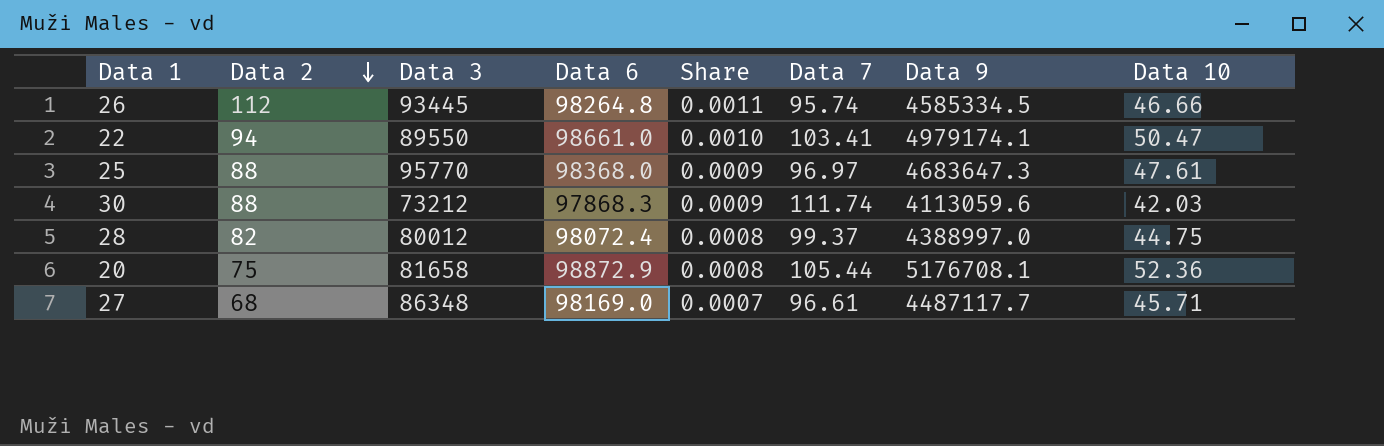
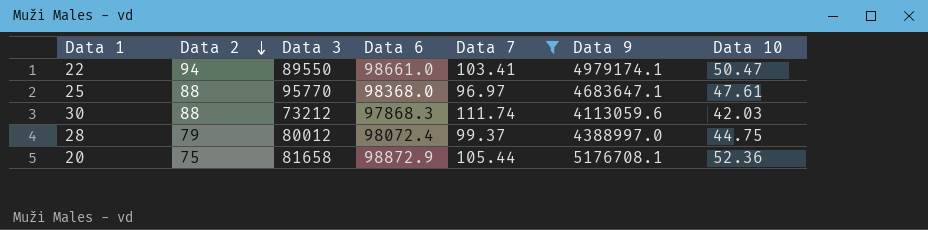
filter: none -> Data 7 >= 96.97
column Share | formula: [Data 2] / [Data 6] -> none
25 | Data 9: 4683647.3 -> 4683647.1
28 | Data 2: 82 -> 79

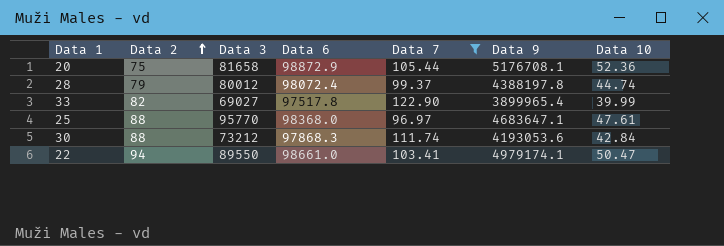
row order: Data 2 descending -> Data 2 ascending
28 | Data 9: 4388997.0 -> 4388197.8
28 | Data 10: 44.75 -> 44.74
row 33: none -> 82 | 69027 | 97517.8 | 122.90 | 3899965.4 | 39.99
30 | Data 9: 4113059.6 -> 4193053.6
30 | Data 10: 42.03 -> 42.84

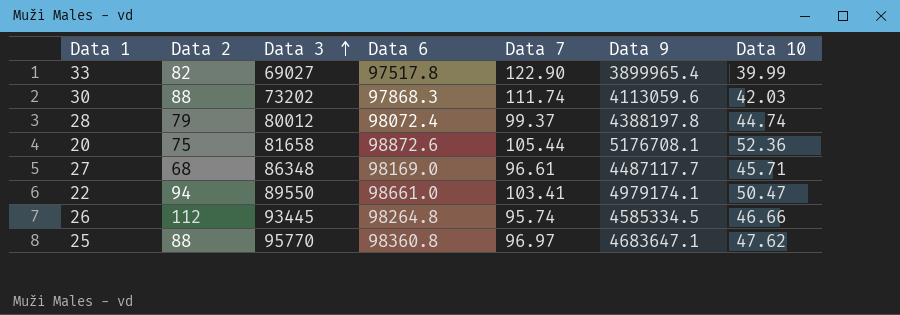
filter: Data 7 >= 96.97 -> none
row order: Data 2 ascending -> Data 3 ascending
30 | Data 3: 73212 -> 73202
30 | Data 9: 4193053.6 -> 4113059.6
30 | Data 10: 42.84 -> 42.03
20 | Data 6: 98872.9 -> 98872.6
25 | Data 6: 98368.0 -> 98360.8
25 | Data 10: 47.61 -> 47.62

